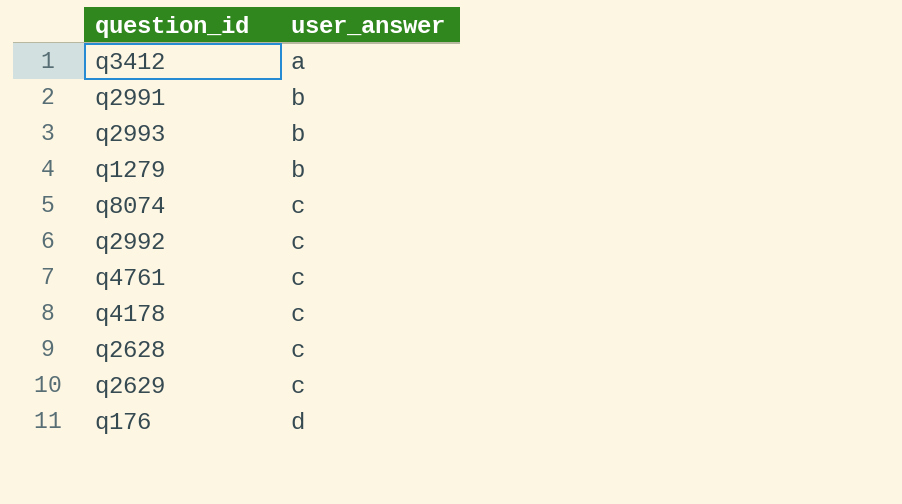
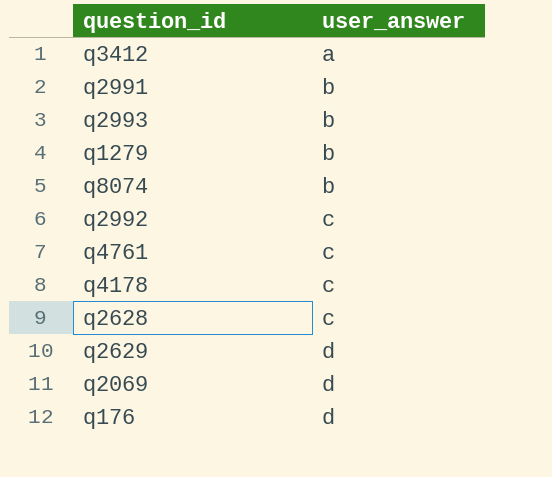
q8074 | user_answer: c -> b
q2629 | user_answer: c -> d
row q2069: none -> d

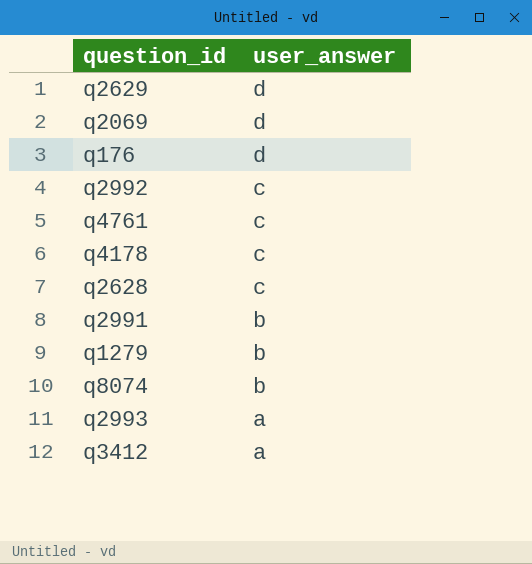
row order: user_answer ascending -> user_answer descending
q2993 | user_answer: b -> a

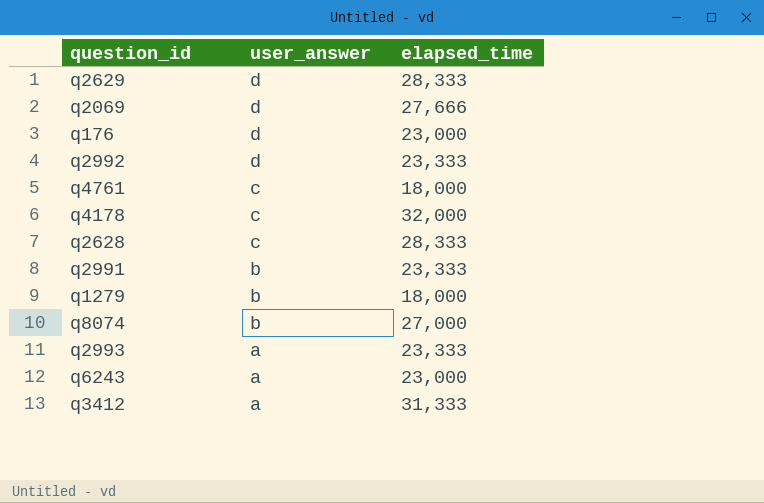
column elapsed_time | position: none -> 3
q2992 | user_answer: c -> d
row q6243: none -> a | 23,000

